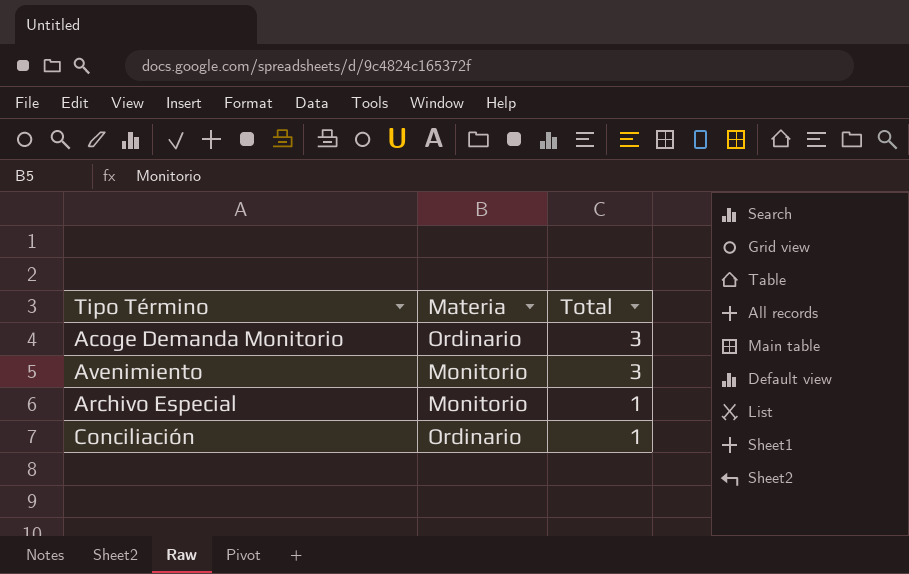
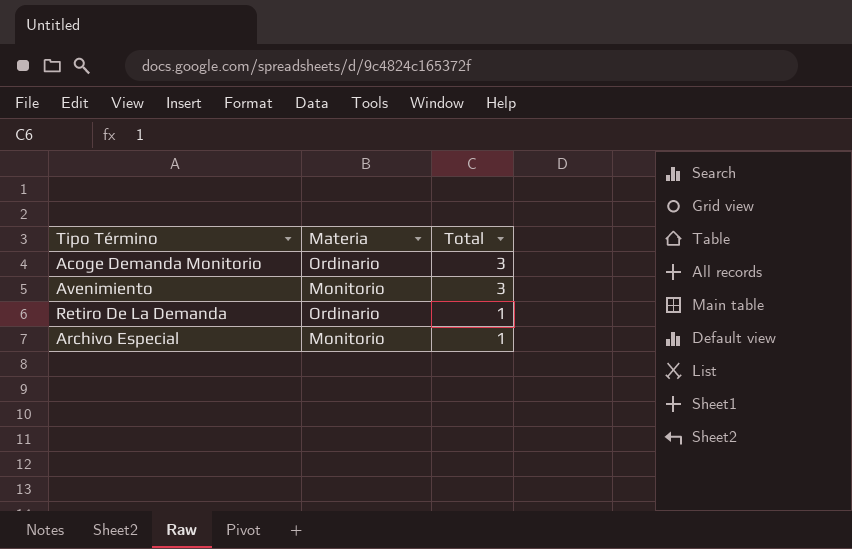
row Conciliación: Ordinario | 1 -> none
row Retiro De La Demanda: none -> Ordinario | 1

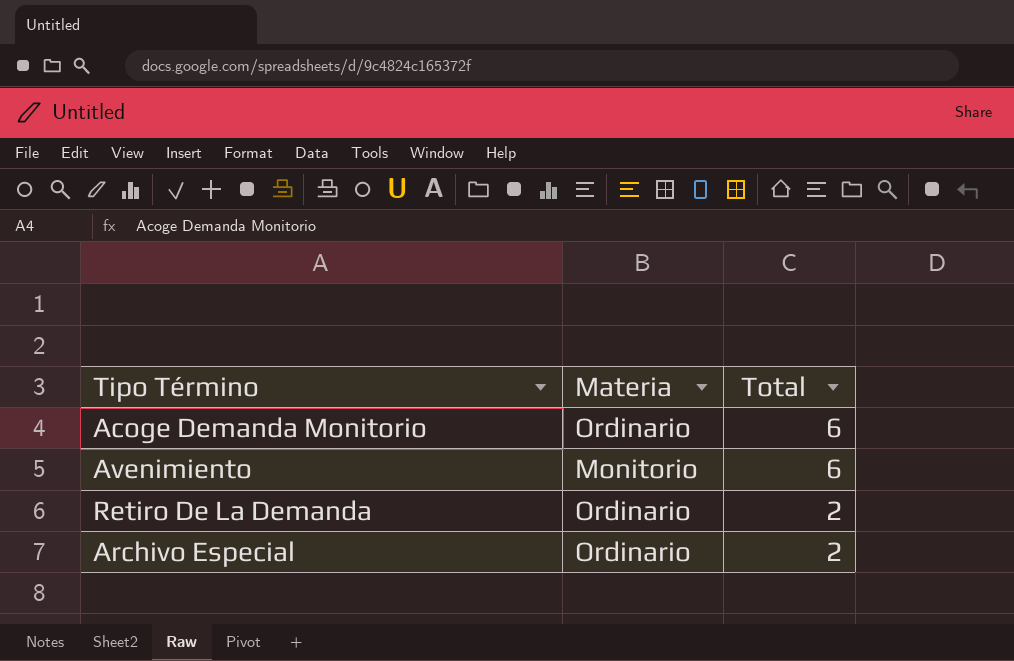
Acoge Demanda Monitorio | Total: 3 -> 6
Avenimiento | Total: 3 -> 6
Retiro De La Demanda | Total: 1 -> 2
Archivo Especial | Materia: Monitorio -> Ordinario
Archivo Especial | Total: 1 -> 2

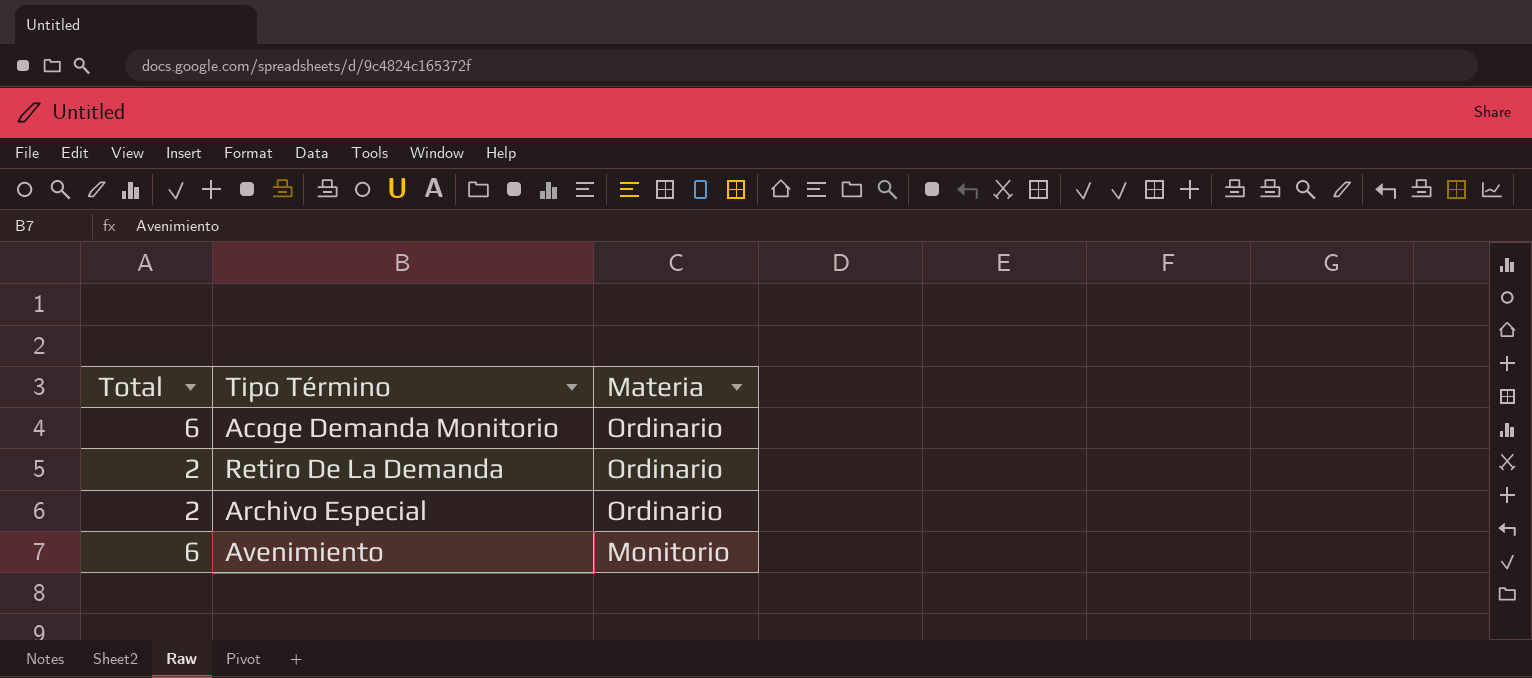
row order: Total descending -> Materia descending
column Total | position: 3 -> 1

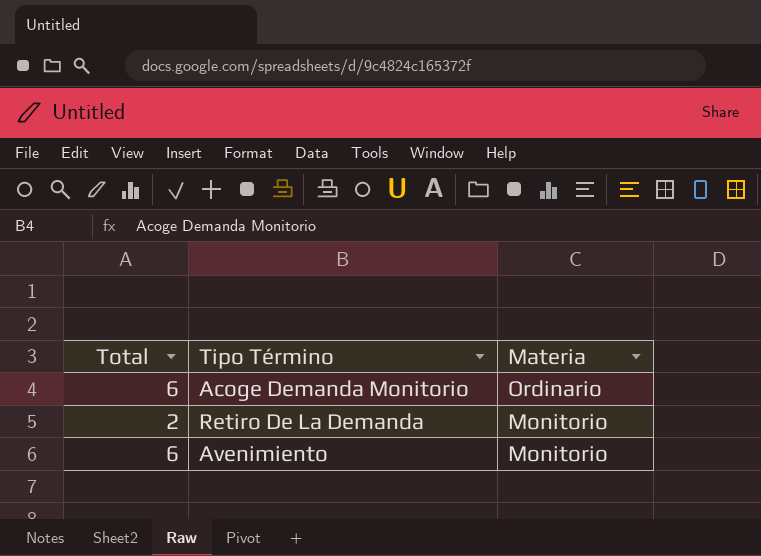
row Archivo Especial: 2 | Ordinario -> none
Retiro De La Demanda | Materia: Ordinario -> Monitorio

